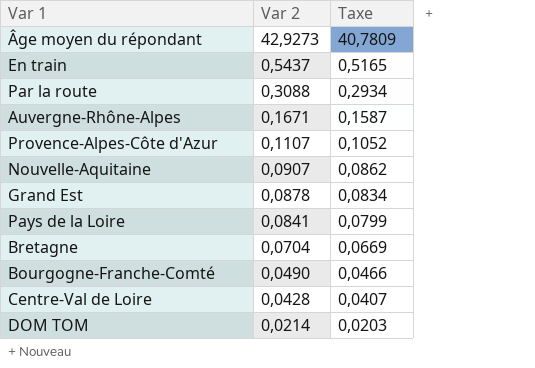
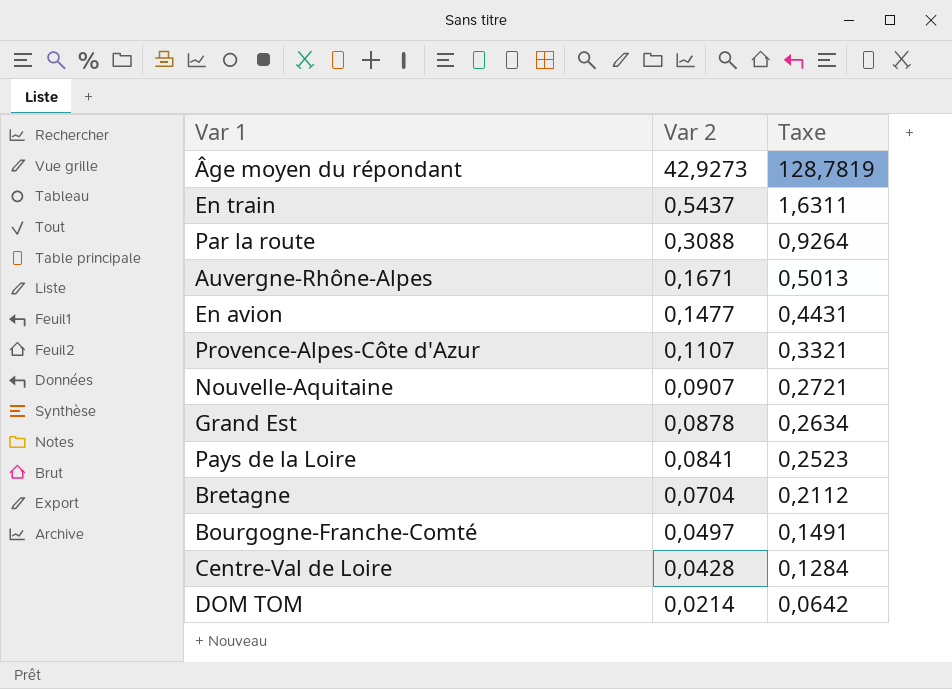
column Taxe | formula: [Var 2] * 0,95 -> [Var 2] * 3
row En avion: none -> 0,1477 | 0,4431
Bourgogne-Franche-Comté | Var 2: 0,0490 -> 0,0497

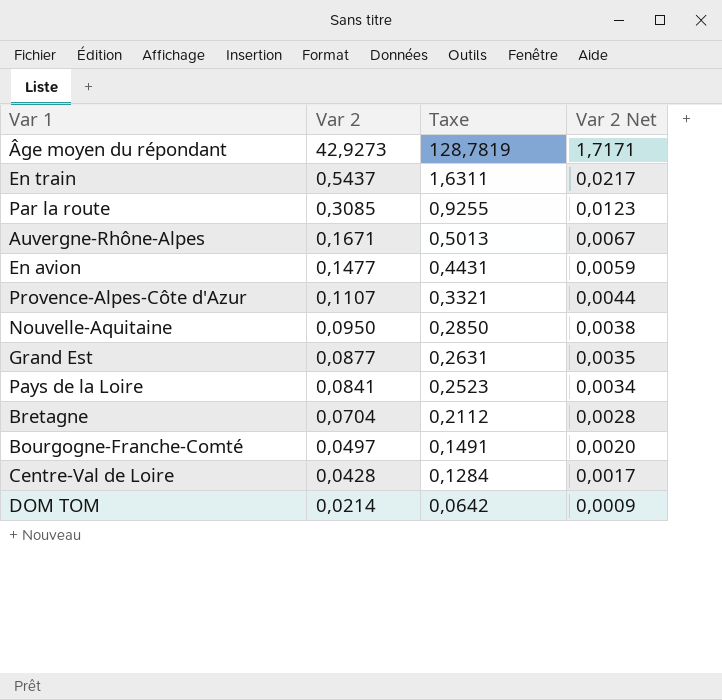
column Var 2 Net | formula: none -> [Var 2] * 0,04
Par la route | Var 2: 0,3088 -> 0,3085
Par la route | Taxe: 0,9264 -> 0,9255
Nouvelle-Aquitaine | Var 2: 0,0907 -> 0,0950
Nouvelle-Aquitaine | Taxe: 0,2721 -> 0,2850
Grand Est | Var 2: 0,0878 -> 0,0877
Grand Est | Taxe: 0,2634 -> 0,2631

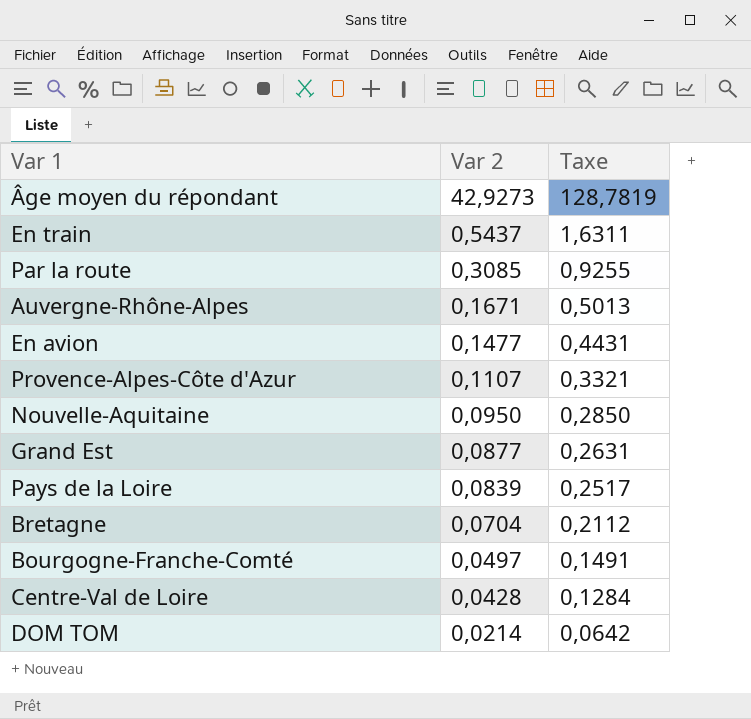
column Var 2 Net | formula: [Var 2] * 0,04 -> none
Pays de la Loire | Var 2: 0,0841 -> 0,0839
Pays de la Loire | Taxe: 0,2523 -> 0,2517

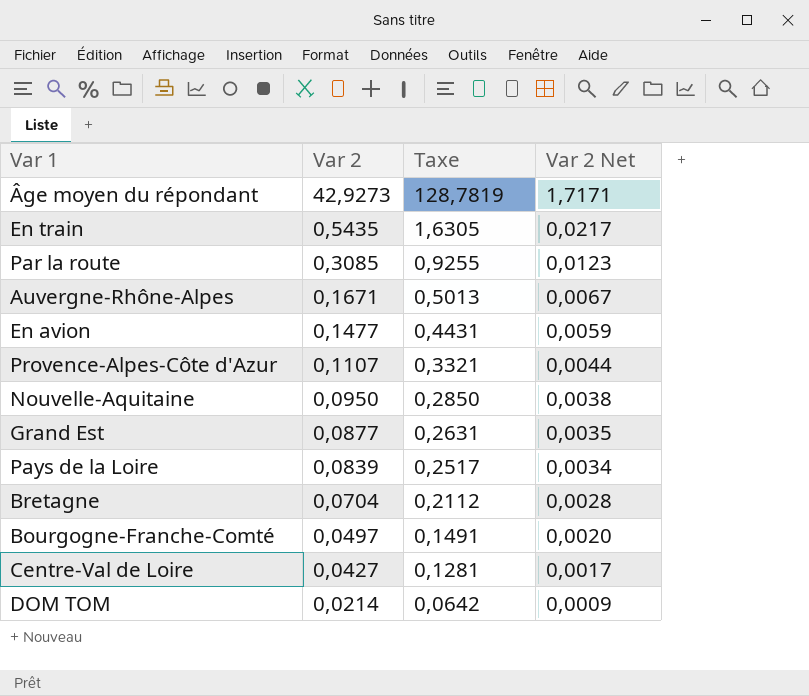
column Var 2 Net | formula: none -> [Var 2] * 0,04
En train | Var 2: 0,5437 -> 0,5435
En train | Taxe: 1,6311 -> 1,6305
Centre-Val de Loire | Var 2: 0,0428 -> 0,0427
Centre-Val de Loire | Taxe: 0,1284 -> 0,1281

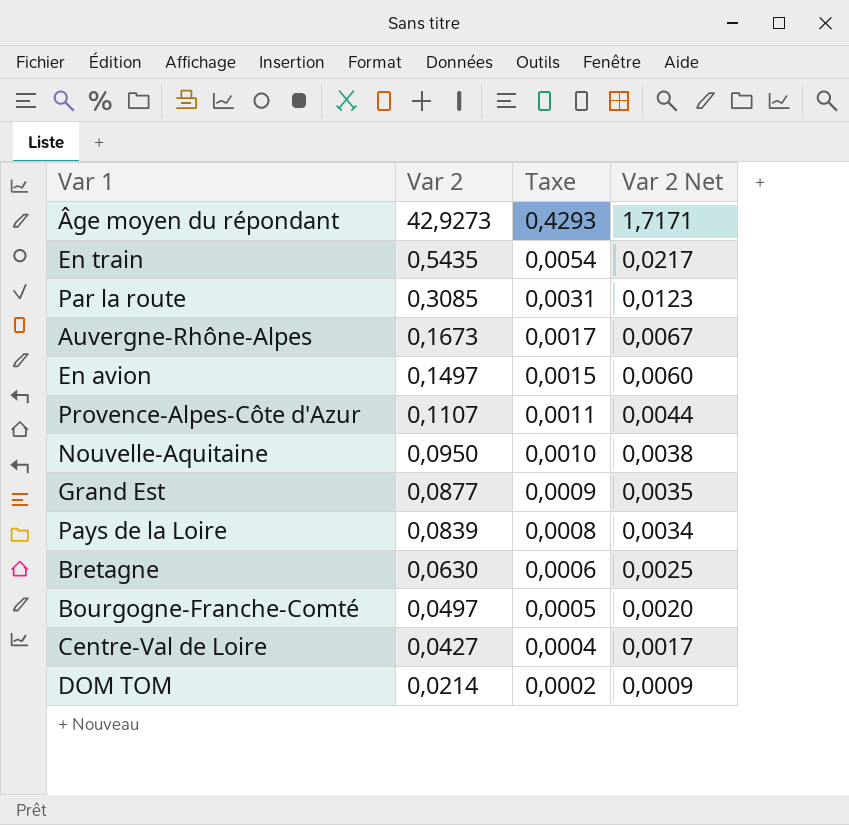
column Taxe | formula: [Var 2] * 3 -> [Var 2] * 0,01
Auvergne-Rhône-Alpes | Var 2: 0,1671 -> 0,1673
En avion | Var 2: 0,1477 -> 0,1497
En avion | Var 2 Net: 0,0059 -> 0,0060
Bretagne | Var 2: 0,0704 -> 0,0630
Bretagne | Var 2 Net: 0,0028 -> 0,0025

